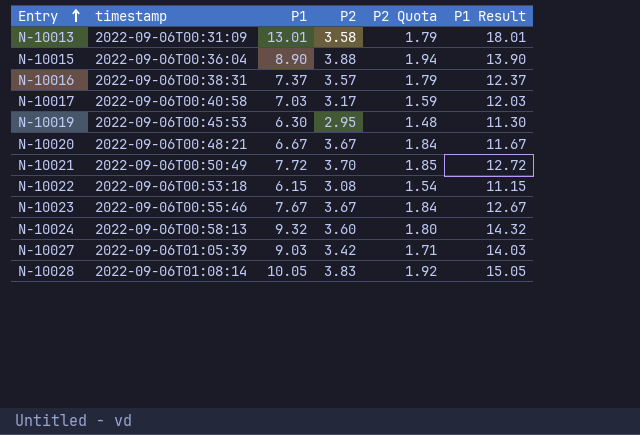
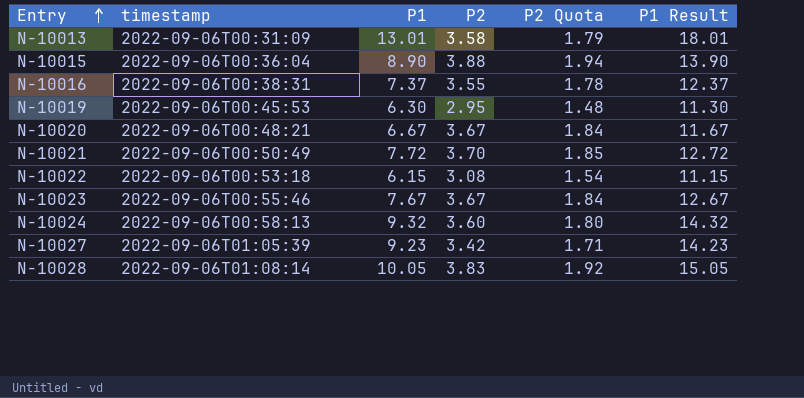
row N-10017: 2022-09-06T00:40:58 | 7.03 | 3.17 | 1.59 | 12.03 -> none
N-10016 | P2: 3.57 -> 3.55
N-10016 | P2 Quota: 1.79 -> 1.78
N-10027 | P1: 9.03 -> 9.23
N-10027 | P1 Result: 14.03 -> 14.23

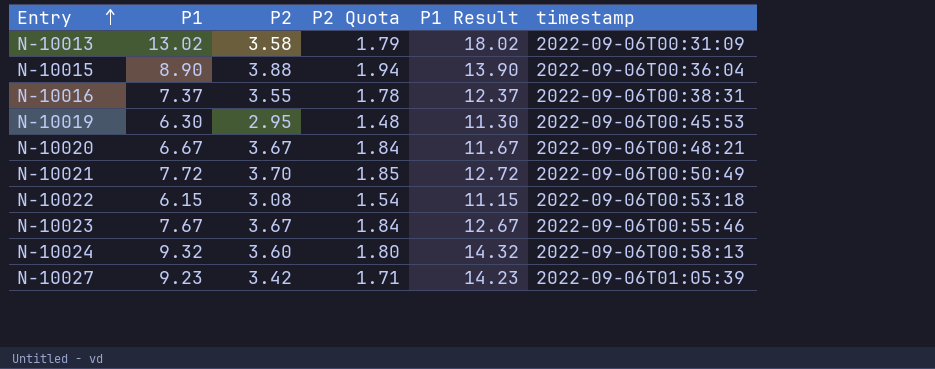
column timestamp | position: 2 -> 6
row N-10028: 2022-09-06T01:08:14 | 10.05 | 3.83 | 1.92 | 15.05 -> none
N-10013 | P1: 13.01 -> 13.02
N-10013 | P1 Result: 18.01 -> 18.02

